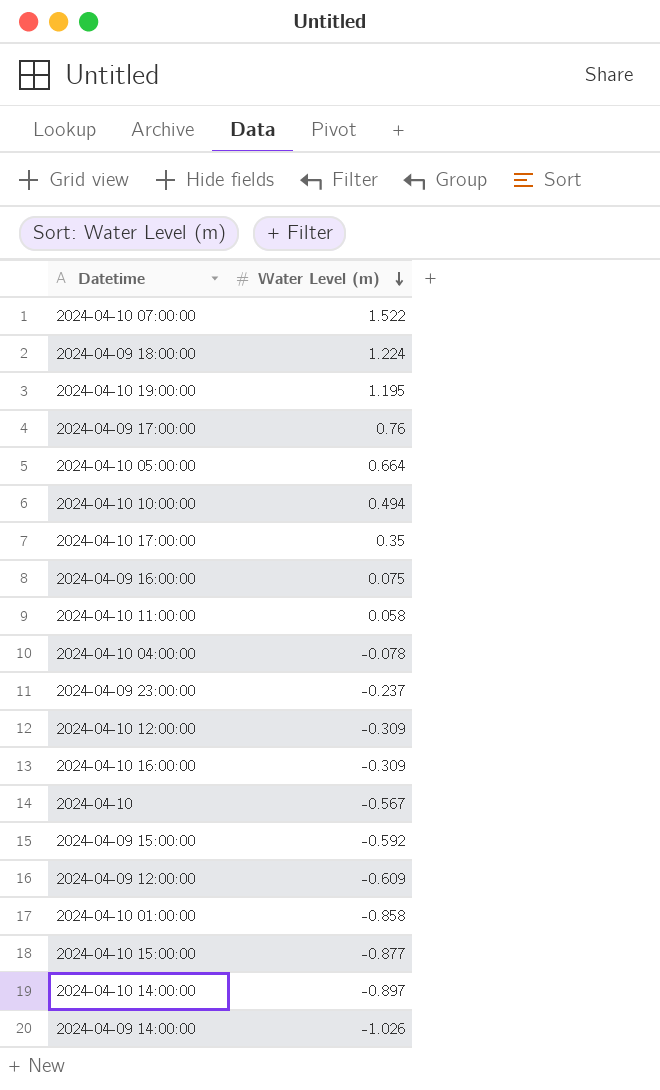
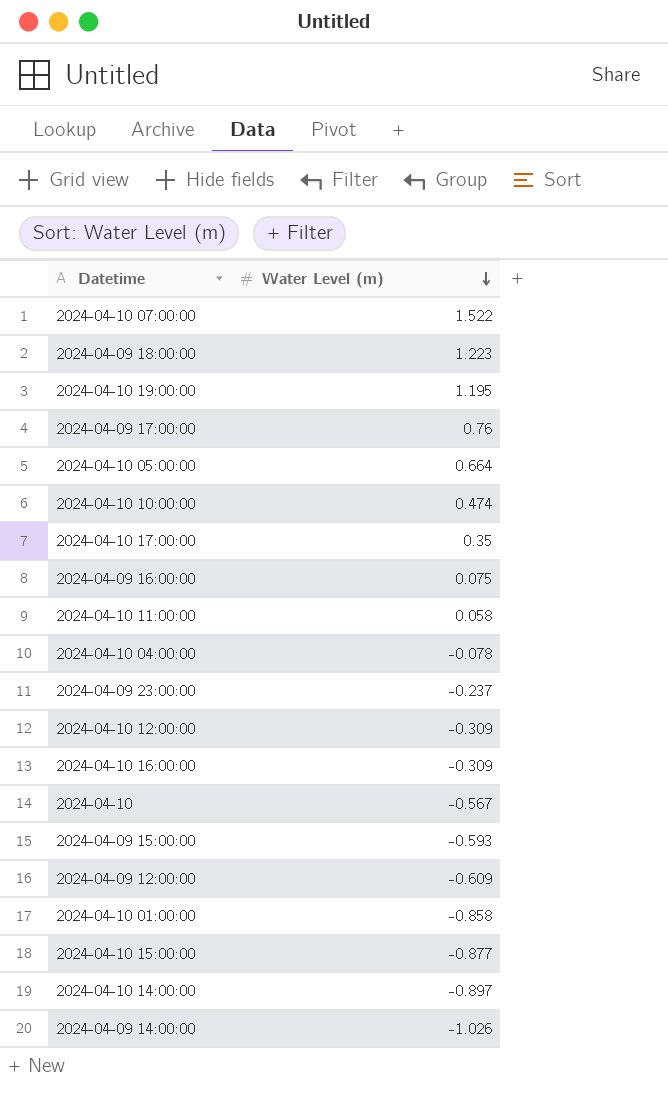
2024-04-09 18:00:00 | Water Level (m): 1.224 -> 1.223
2024-04-10 10:00:00 | Water Level (m): 0.494 -> 0.474
2024-04-09 15:00:00 | Water Level (m): -0.592 -> -0.593

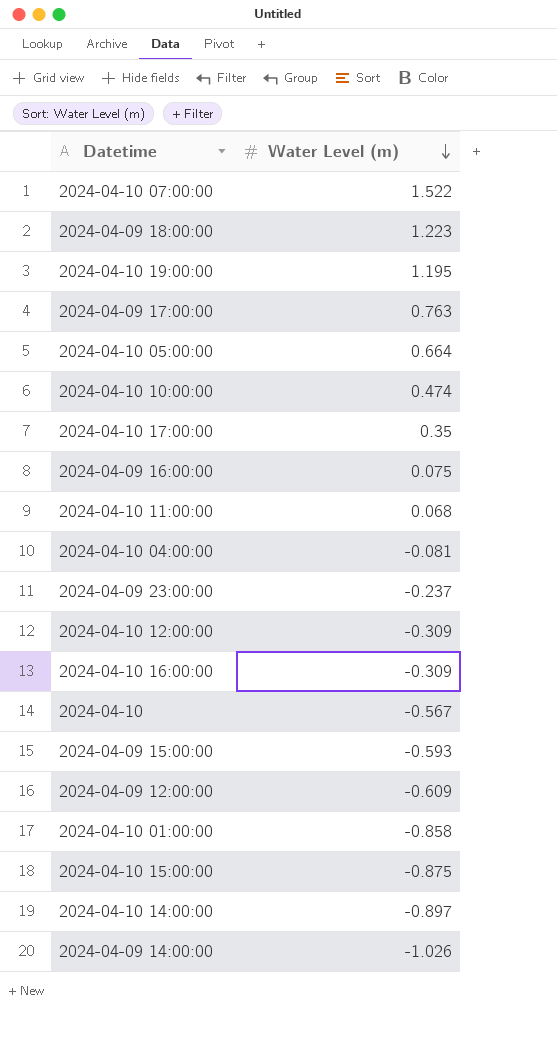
2024-04-09 17:00:00 | Water Level (m): 0.76 -> 0.763
2024-04-10 11:00:00 | Water Level (m): 0.058 -> 0.068
2024-04-10 04:00:00 | Water Level (m): -0.078 -> -0.081
2024-04-10 15:00:00 | Water Level (m): -0.877 -> -0.875

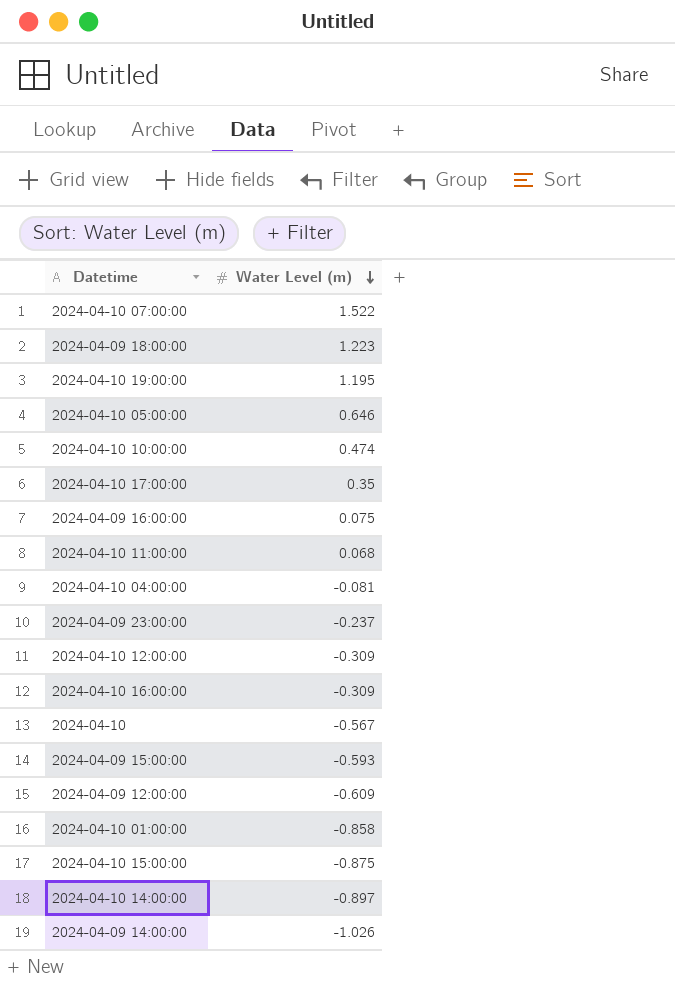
row 2024-04-09 17:00:00: 0.763 -> none
2024-04-10 05:00:00 | Water Level (m): 0.664 -> 0.646

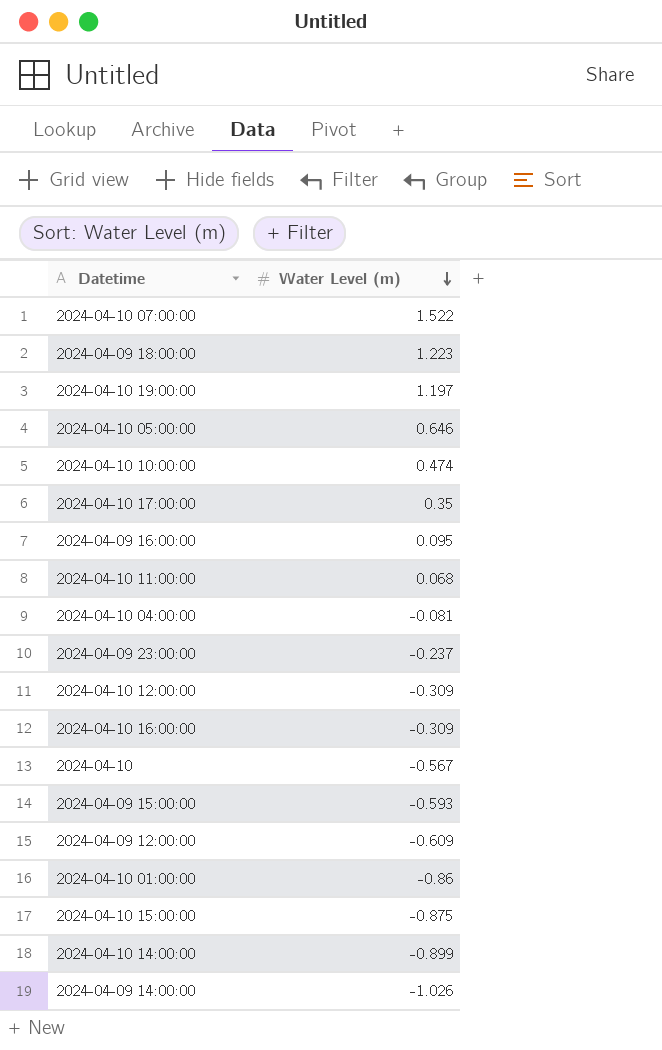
2024-04-10 19:00:00 | Water Level (m): 1.195 -> 1.197
2024-04-09 16:00:00 | Water Level (m): 0.075 -> 0.095
2024-04-10 01:00:00 | Water Level (m): -0.858 -> -0.86
2024-04-10 14:00:00 | Water Level (m): -0.897 -> -0.899

